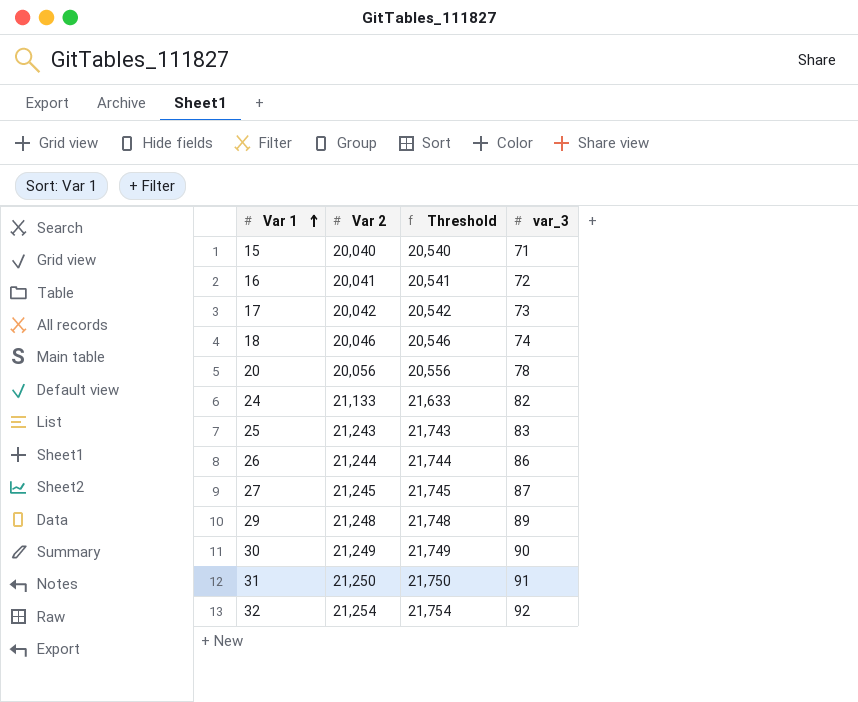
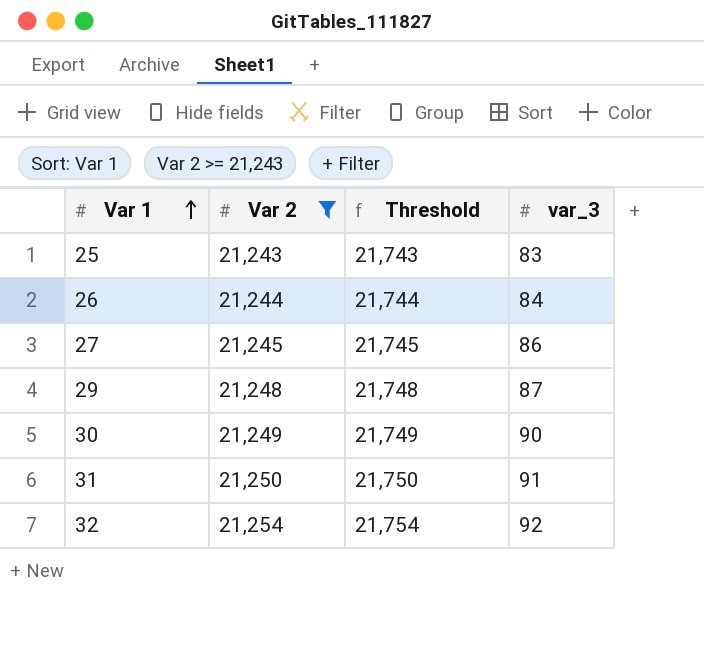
filter: none -> Var 2 >= 21,243
26 | var_3: 86 -> 84
27 | var_3: 87 -> 86
29 | var_3: 89 -> 87

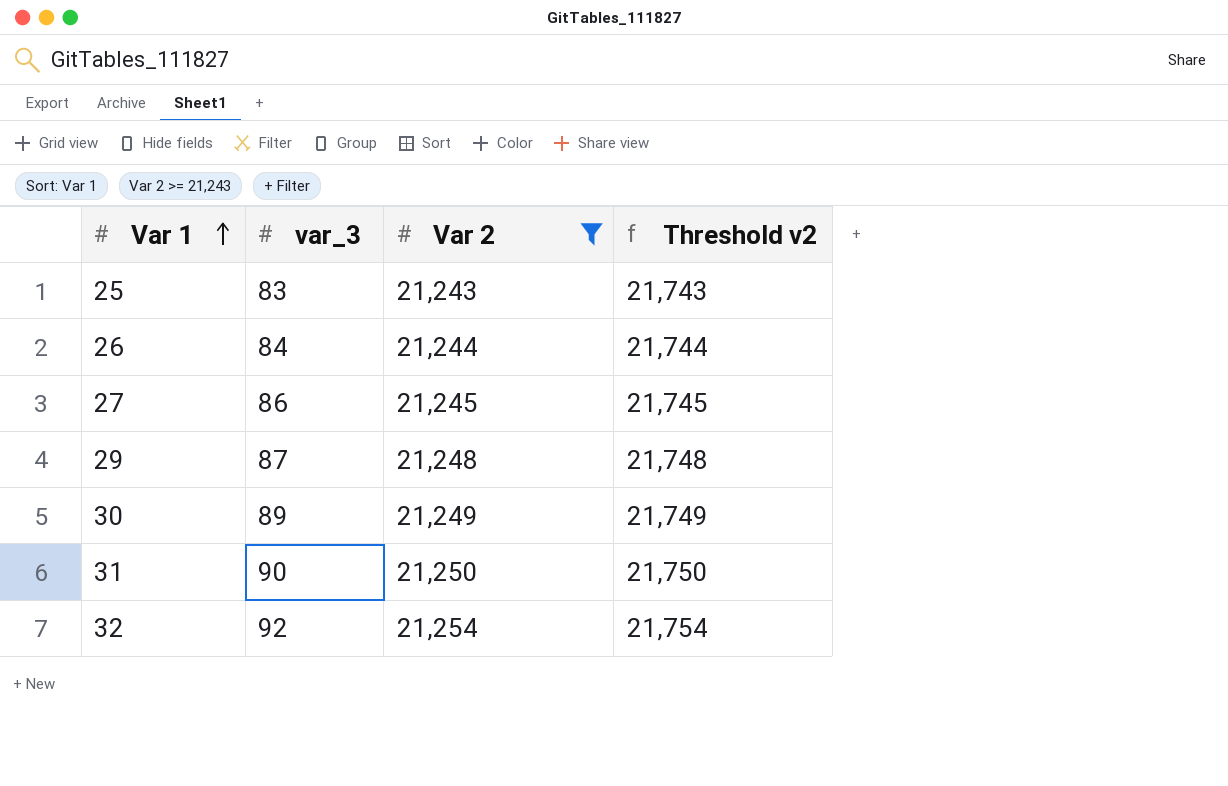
column var_3 | position: 4 -> 2
column name: Threshold -> Threshold v2
30 | var_3: 90 -> 89
31 | var_3: 91 -> 90

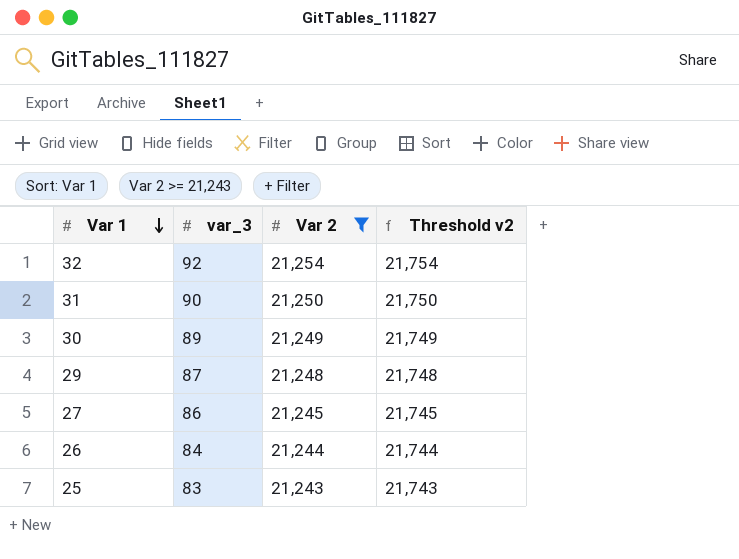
row order: Var 1 ascending -> Var 1 descending

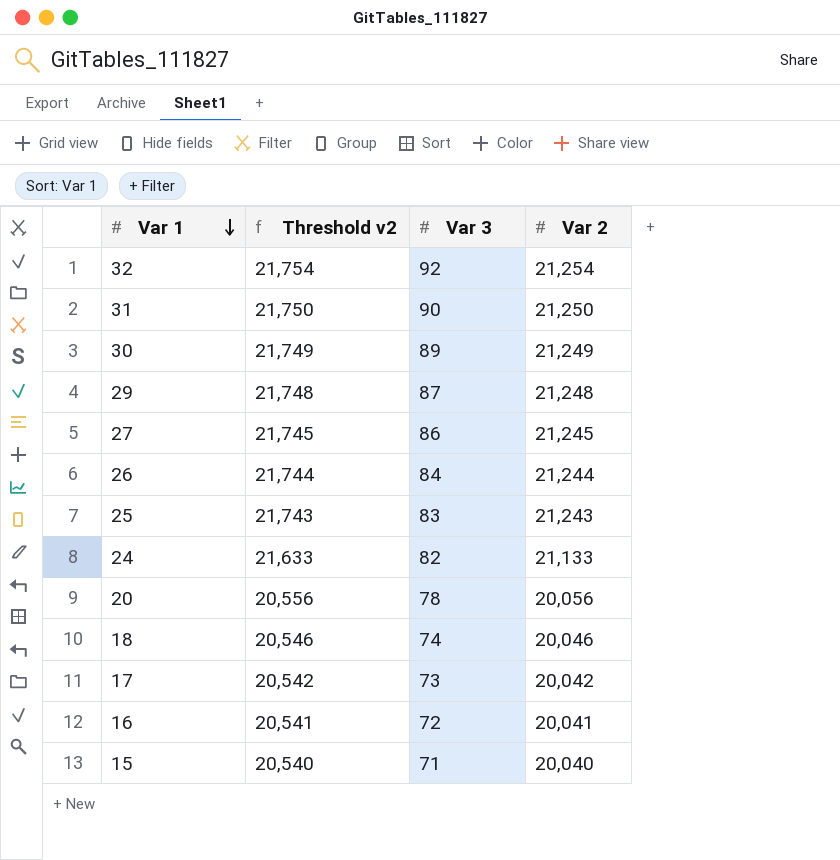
filter: Var 2 >= 21,243 -> none
column Threshold v2 | position: 4 -> 2
column name: var_3 -> Var 3

